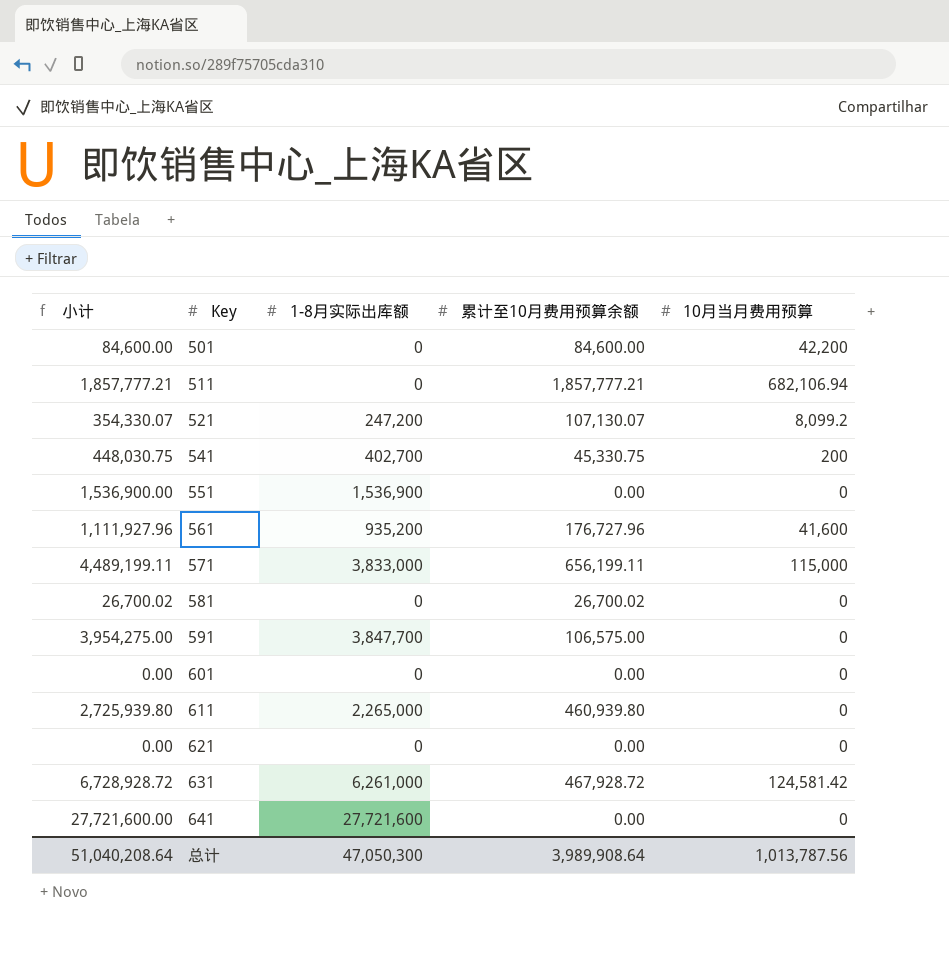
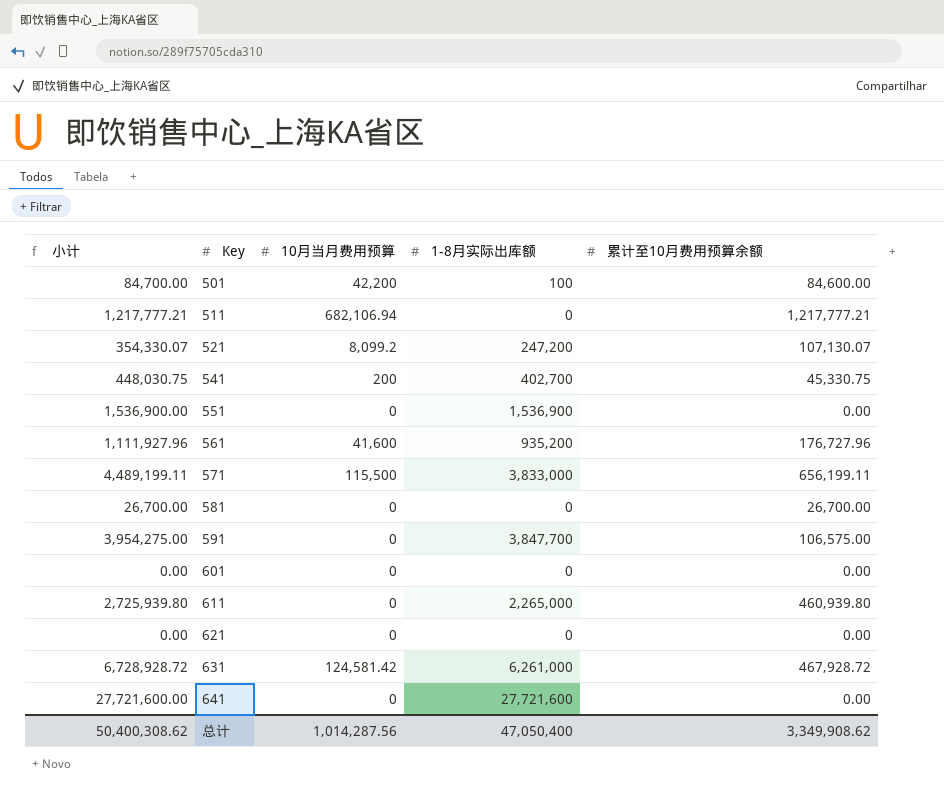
column 10月当月费用预算 | position: 5 -> 3
501 | 小计: 84,600.00 -> 84,700.00
501 | 1-8月实际出库额: 0 -> 100
511 | 小计: 1,857,777.21 -> 1,217,777.21
511 | 累计至10月费用预算余额: 1,857,777.21 -> 1,217,777.21
571 | 10月当月费用预算: 115,000 -> 115,500
581 | 小计: 26,700.02 -> 26,700.00
581 | 累计至10月费用预算余额: 26,700.02 -> 26,700.00
总计 | 小计: 51,040,208.64 -> 50,400,308.62
总计 | 10月当月费用预算: 1,013,787.56 -> 1,014,287.56
总计 | 1-8月实际出库额: 47,050,300 -> 47,050,400
总计 | 累计至10月费用预算余额: 3,989,908.64 -> 3,349,908.62

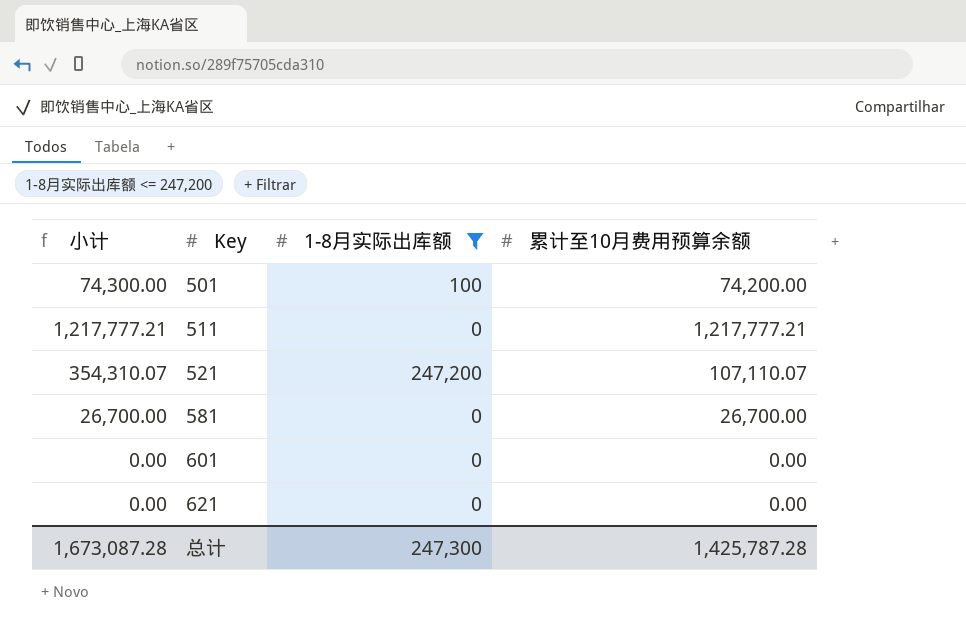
filter: none -> 1-8月实际出库额 <= 247,200
column 10月当月费用预算 | position: 3 -> none
501 | 小计: 84,700.00 -> 74,300.00
501 | 累计至10月费用预算余额: 84,600.00 -> 74,200.00
521 | 小计: 354,330.07 -> 354,310.07
521 | 累计至10月费用预算余额: 107,130.07 -> 107,110.07
总计 | 小计: 50,400,308.62 -> 1,673,087.28
总计 | 1-8月实际出库额: 47,050,400 -> 247,300
总计 | 累计至10月费用预算余额: 3,349,908.62 -> 1,425,787.28

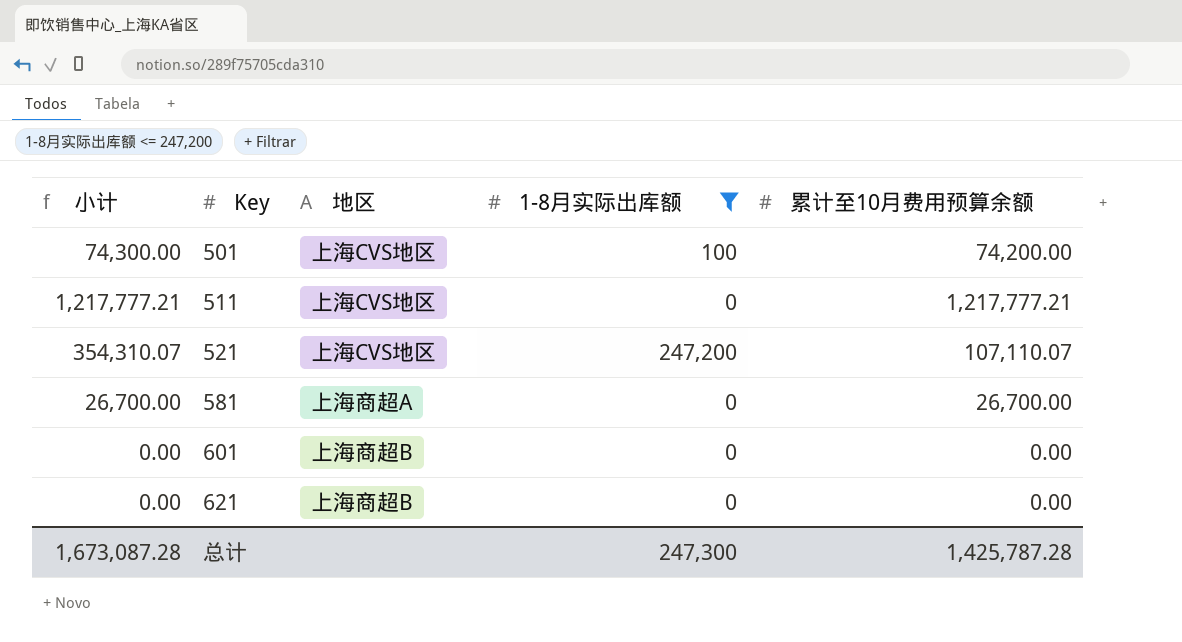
column 地区 | position: none -> 3

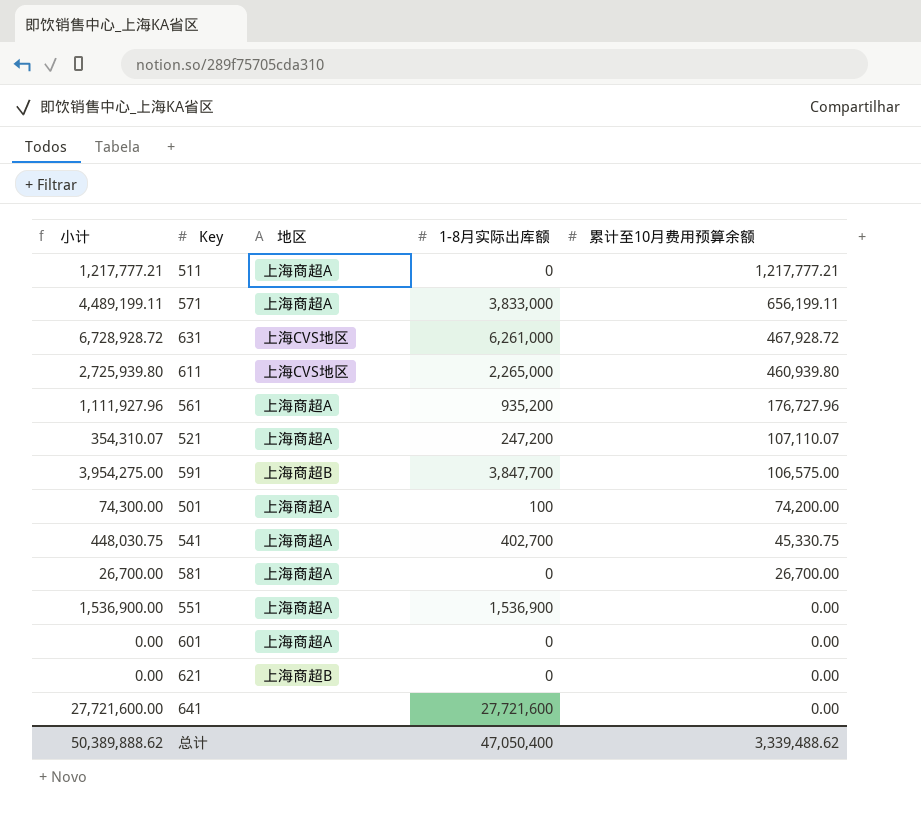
filter: 1-8月实际出库额 <= 247,200 -> none
row order: Key ascending -> 累计至10月费用预算余额 descending
511 | 地区: 上海CVS地区 -> 上海商超A
521 | 地区: 上海CVS地区 -> 上海商超A
501 | 地区: 上海CVS地区 -> 上海商超A
601 | 地区: 上海商超B -> 上海商超A
总计 | 小计: 1,673,087.28 -> 50,389,888.62
总计 | 1-8月实际出库额: 247,300 -> 47,050,400
总计 | 累计至10月费用预算余额: 1,425,787.28 -> 3,339,488.62

